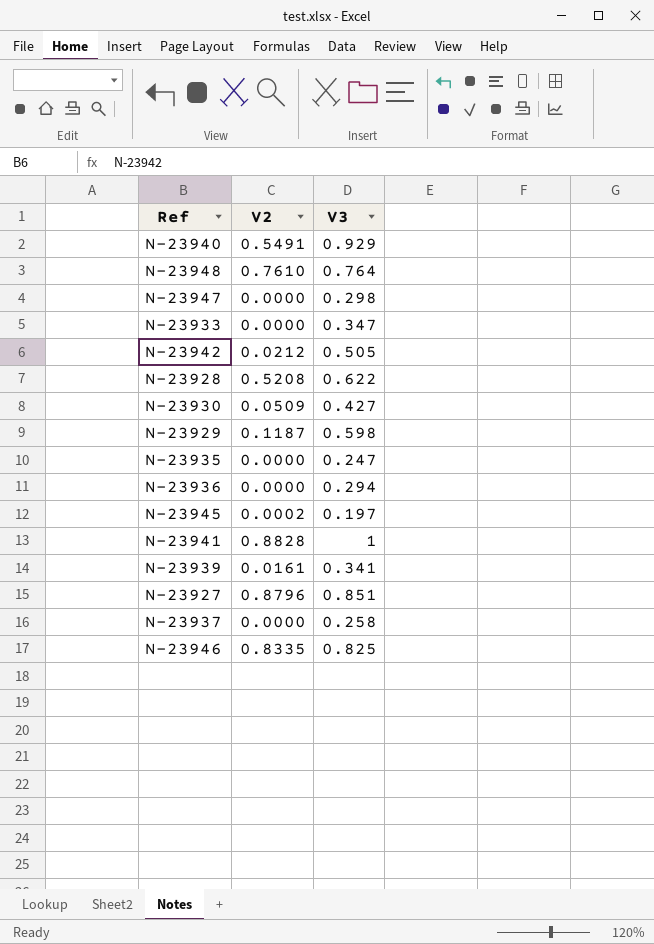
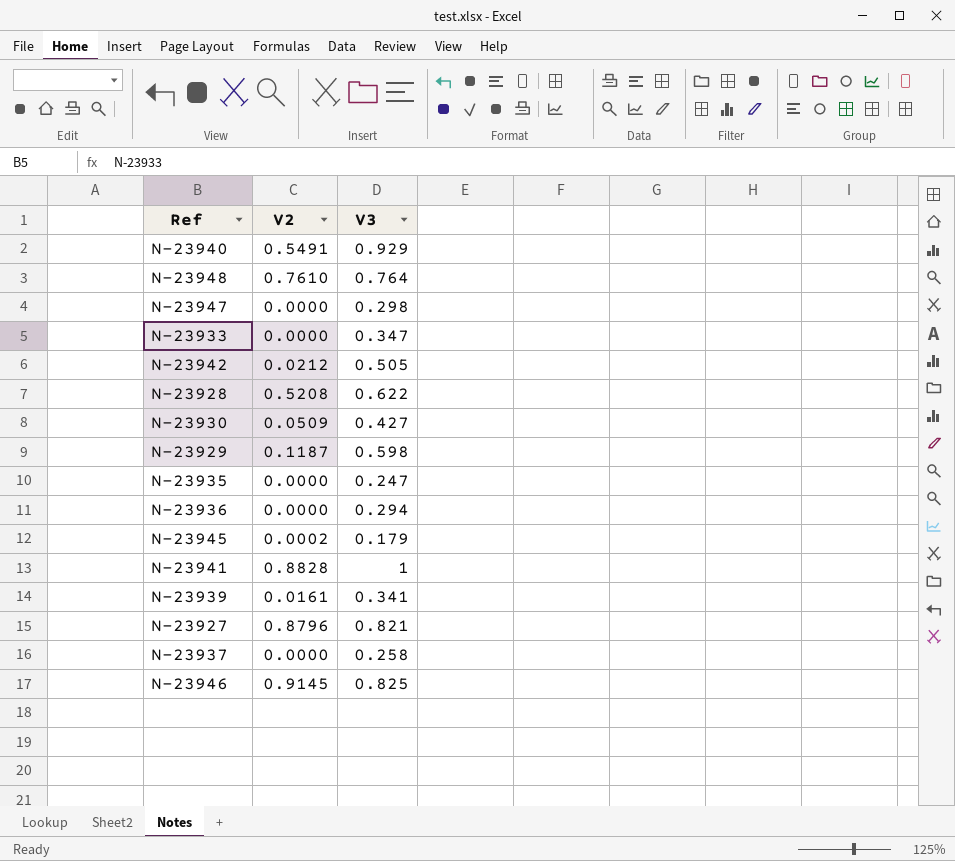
N-23945 | V3: 0.197 -> 0.179
N-23927 | V3: 0.851 -> 0.821
N-23946 | V2: 0.8335 -> 0.9145

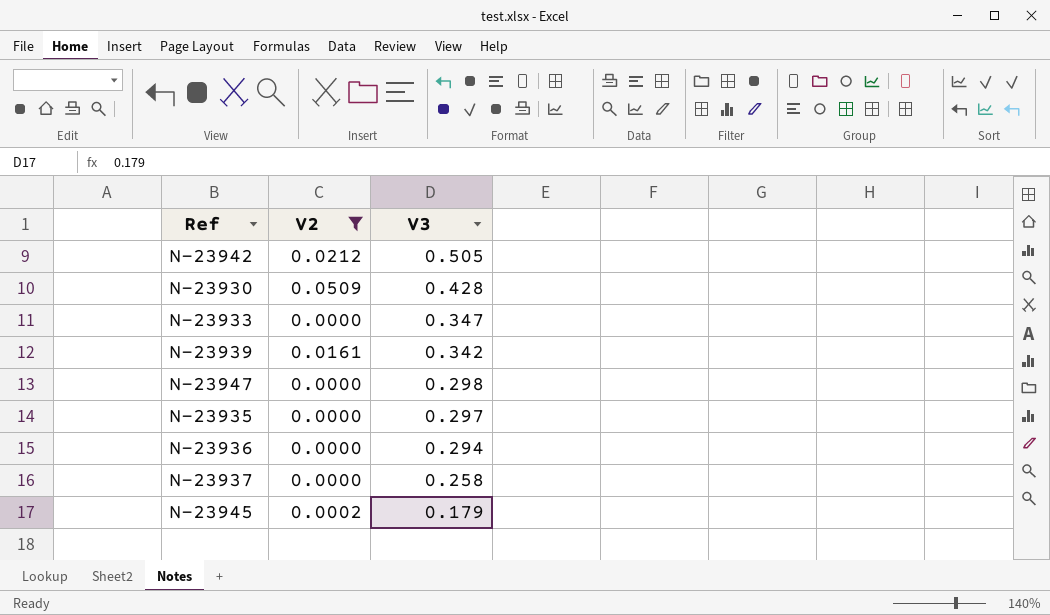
filter: none -> V2 <= 0.0509
row order: none -> V3 descending
N-23930 | V3: 0.427 -> 0.428
N-23939 | V3: 0.341 -> 0.342
N-23935 | V3: 0.247 -> 0.297

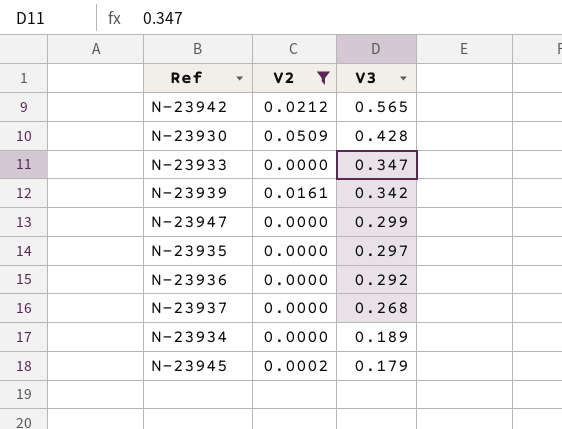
N-23942 | V3: 0.505 -> 0.565
N-23947 | V3: 0.298 -> 0.299
N-23936 | V3: 0.294 -> 0.292
N-23937 | V3: 0.258 -> 0.268
row N-23934: none -> 0.0000 | 0.189

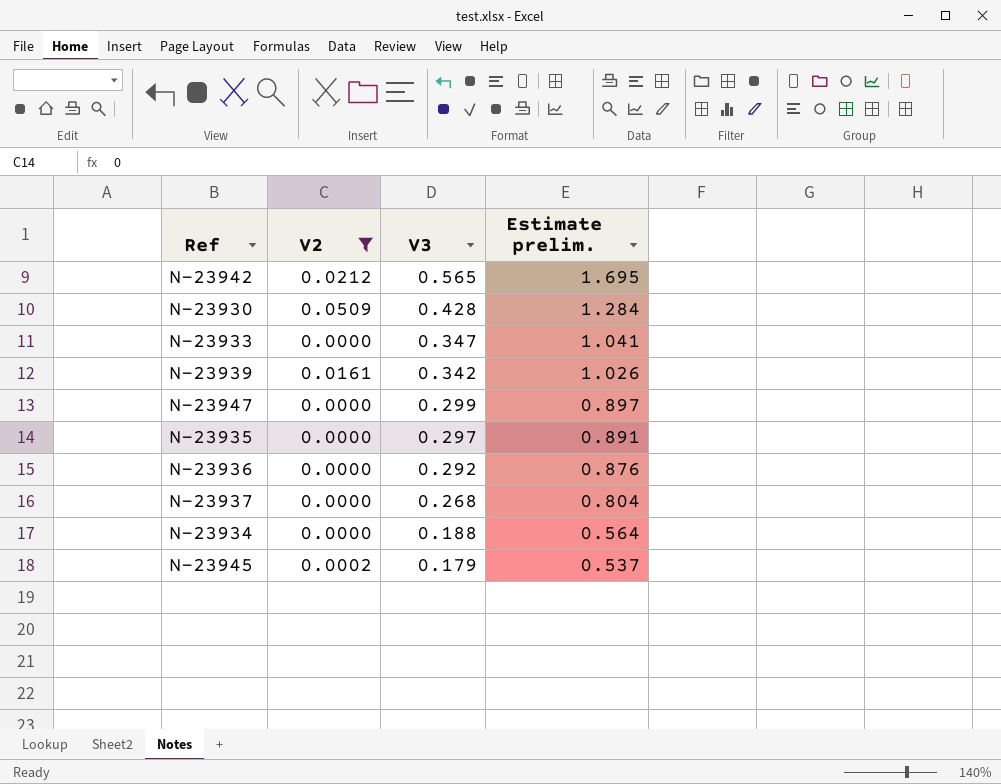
column Estimate prelim. | formula: none -> [V3] * 3
N-23934 | V3: 0.189 -> 0.188

